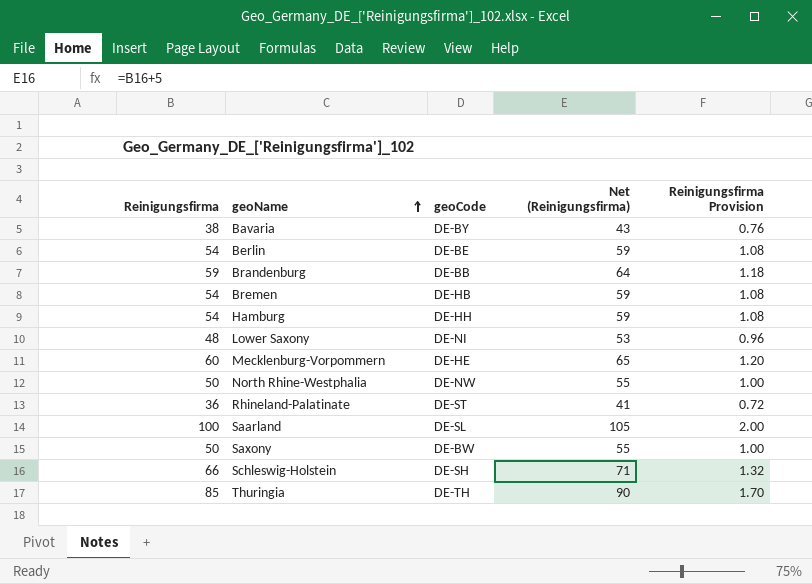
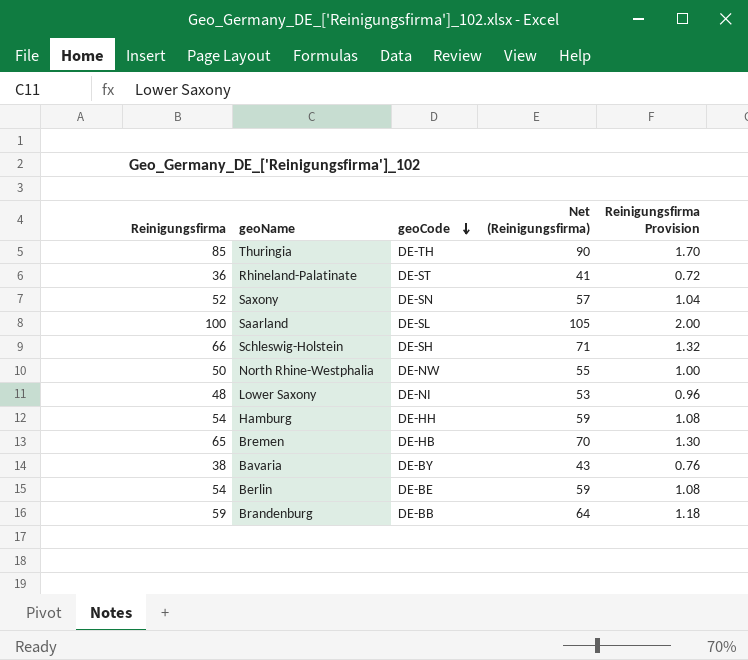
row order: geoName ascending -> geoCode descending
row Mecklenburg-Vorpommern: 60 | DE-HE | 65 | 1.20 -> none
Saxony | Reinigungsfirma: 50 -> 52
Saxony | geoCode: DE-BW -> DE-SN
Saxony | Net (Reinigungsfirma): 55 -> 57
Saxony | Reinigungsfirma Provision: 1.00 -> 1.04
Bremen | Reinigungsfirma: 54 -> 65
Bremen | Net (Reinigungsfirma): 59 -> 70
Bremen | Reinigungsfirma Provision: 1.08 -> 1.30

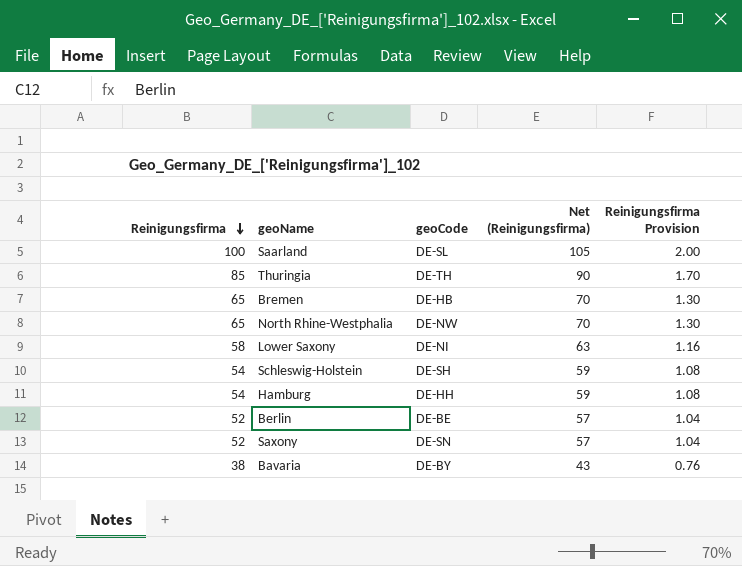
row order: geoCode descending -> Reinigungsfirma descending
row Rhineland-Palatinate: 36 | DE-ST | 41 | 0.72 -> none
row Brandenburg: 59 | DE-BB | 64 | 1.18 -> none
North Rhine-Westphalia | Reinigungsfirma: 50 -> 65
North Rhine-Westphalia | Net (Reinigungsfirma): 55 -> 70
North Rhine-Westphalia | Reinigungsfirma Provision: 1.00 -> 1.30
Lower Saxony | Reinigungsfirma: 48 -> 58
Lower Saxony | Net (Reinigungsfirma): 53 -> 63
Lower Saxony | Reinigungsfirma Provision: 0.96 -> 1.16
Schleswig-Holstein | Reinigungsfirma: 66 -> 54
Schleswig-Holstein | Net (Reinigungsfirma): 71 -> 59
Schleswig-Holstein | Reinigungsfirma Provision: 1.32 -> 1.08
Berlin | Reinigungsfirma: 54 -> 52
Berlin | Net (Reinigungsfirma): 59 -> 57
Berlin | Reinigungsfirma Provision: 1.08 -> 1.04

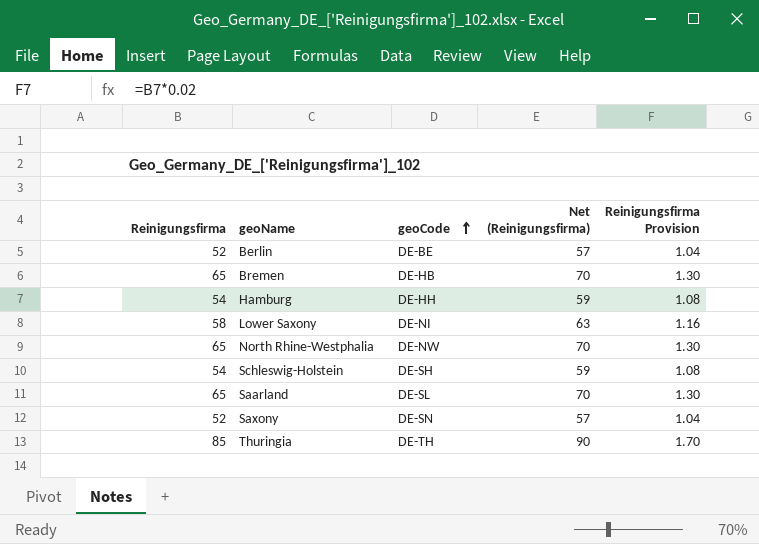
row order: Reinigungsfirma descending -> geoCode ascending
row Bavaria: 38 | DE-BY | 43 | 0.76 -> none
Saarland | Reinigungsfirma: 100 -> 65
Saarland | Net (Reinigungsfirma): 105 -> 70
Saarland | Reinigungsfirma Provision: 2.00 -> 1.30

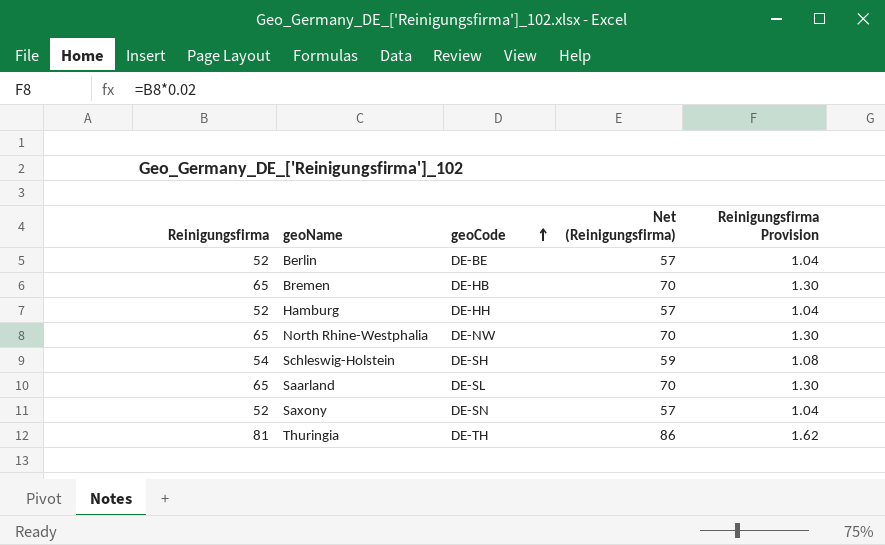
row Lower Saxony: 58 | DE-NI | 63 | 1.16 -> none
Hamburg | Reinigungsfirma: 54 -> 52
Hamburg | Net (Reinigungsfirma): 59 -> 57
Hamburg | Reinigungsfirma Provision: 1.08 -> 1.04
Thuringia | Reinigungsfirma: 85 -> 81
Thuringia | Net (Reinigungsfirma): 90 -> 86
Thuringia | Reinigungsfirma Provision: 1.70 -> 1.62

